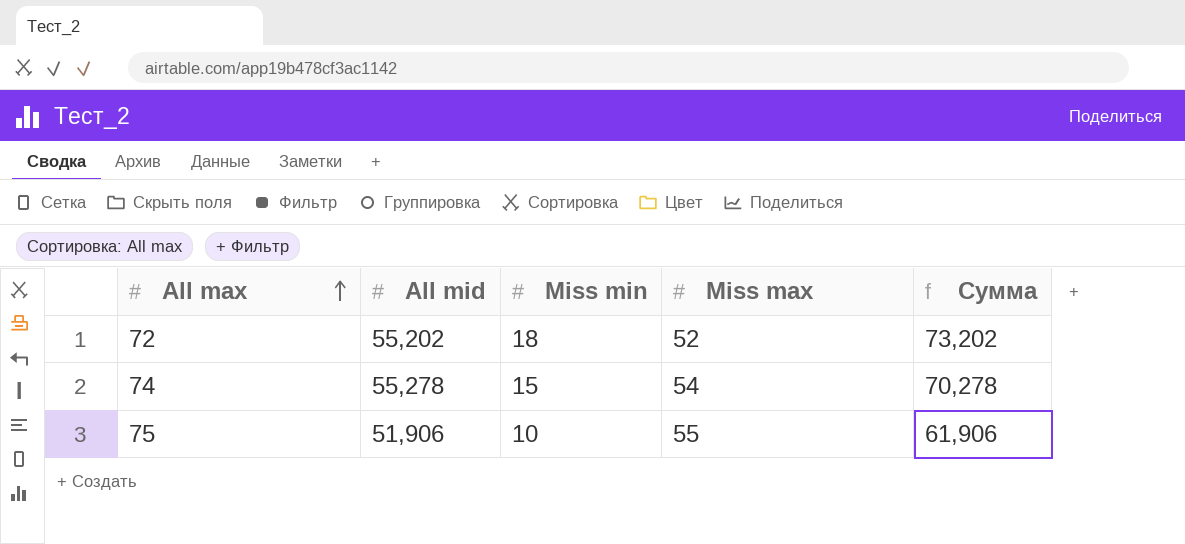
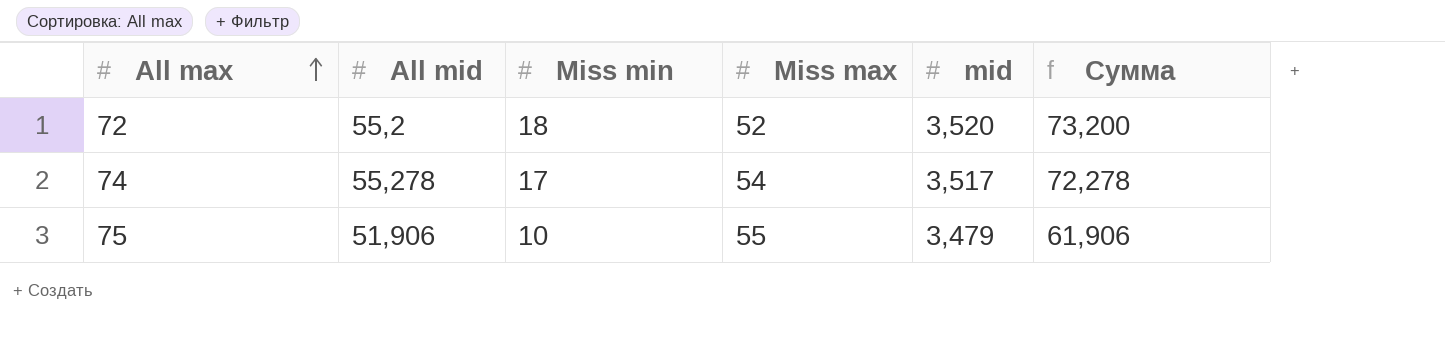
column mid | position: none -> 5
72 | All mid: 55,202 -> 55,2
72 | Сумма: 73,202 -> 73,200
74 | Miss min: 15 -> 17
74 | Сумма: 70,278 -> 72,278

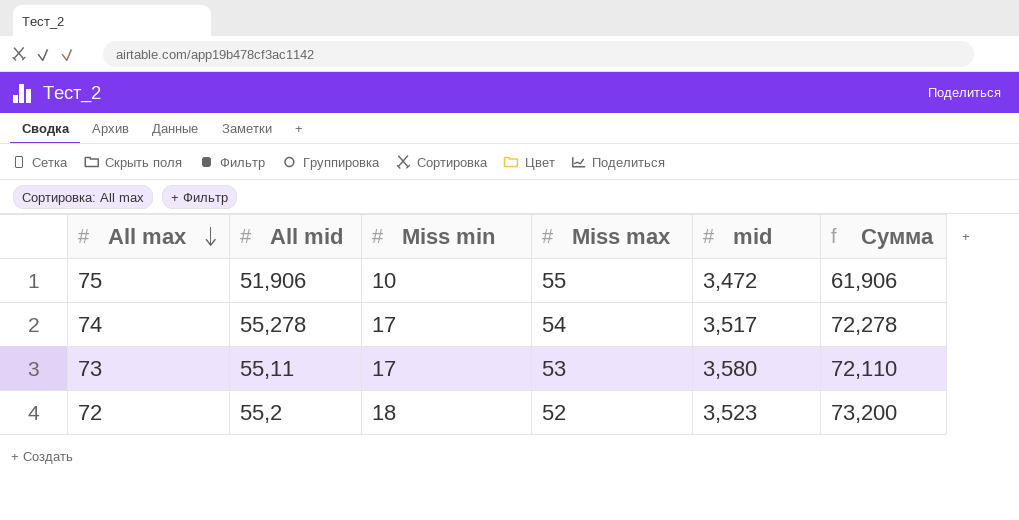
row order: All max ascending -> All max descending
75 | mid: 3,479 -> 3,472
row 73: none -> 55,11 | 17 | 53 | 3,580 | 72,110
72 | mid: 3,520 -> 3,523

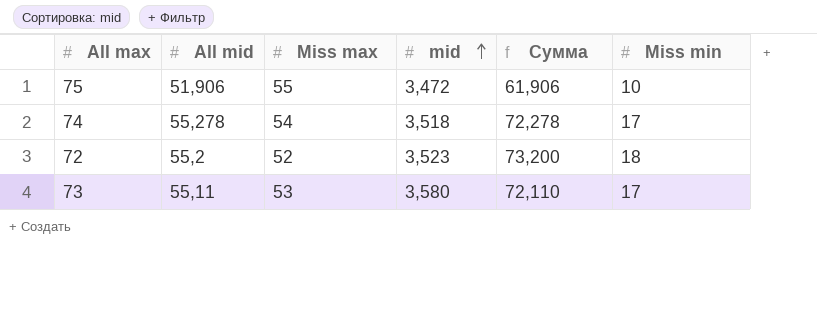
row order: All max descending -> mid ascending
column Miss min | position: 3 -> 6
74 | mid: 3,517 -> 3,518

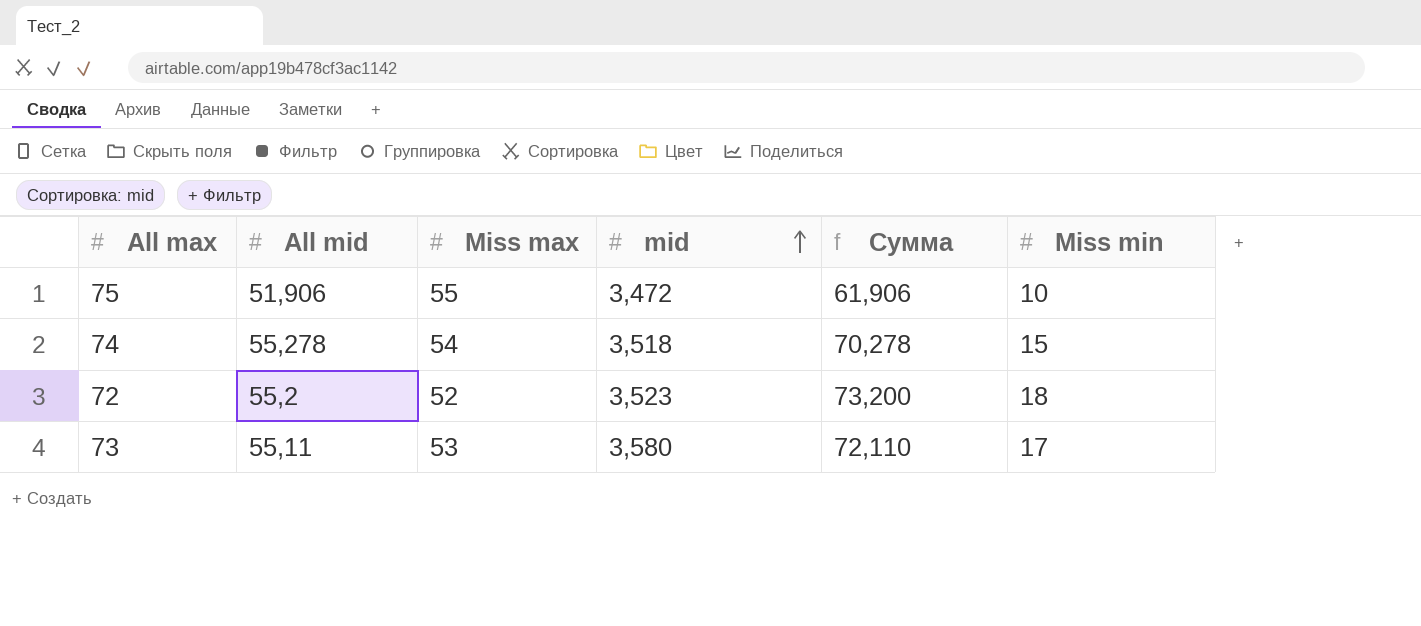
74 | Сумма: 72,278 -> 70,278
74 | Miss min: 17 -> 15

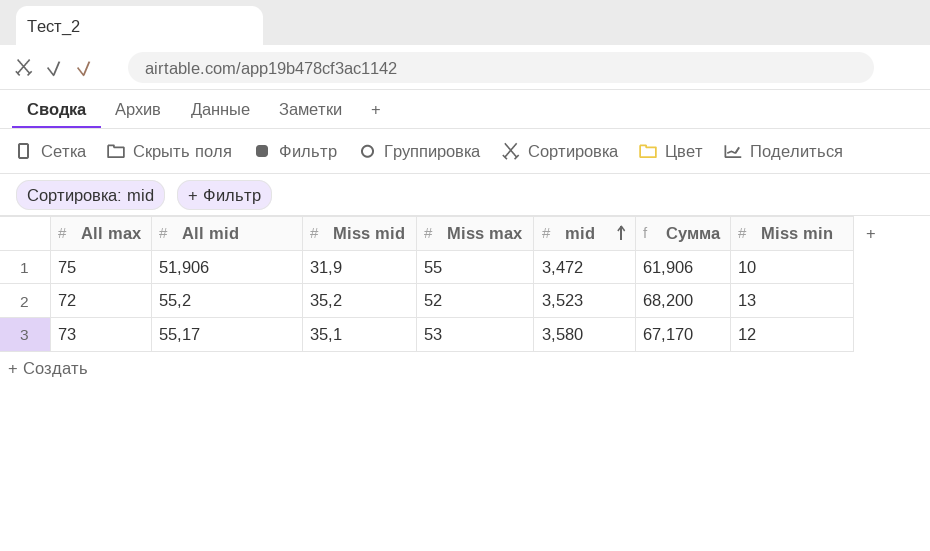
column Miss mid | position: none -> 3
row 74: 55,278 | 54 | 3,518 | 70,278 | 15 -> none
72 | Сумма: 73,200 -> 68,200
72 | Miss min: 18 -> 13
73 | All mid: 55,11 -> 55,17
73 | Сумма: 72,110 -> 67,170
73 | Miss min: 17 -> 12

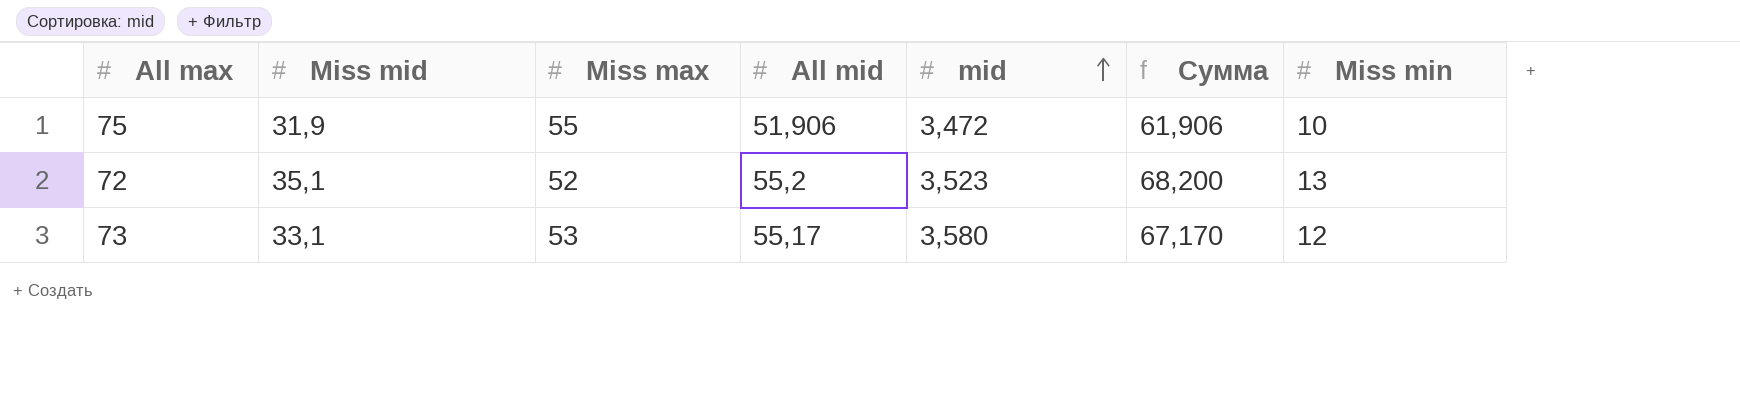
column All mid | position: 2 -> 4
72 | Miss mid: 35,2 -> 35,1
73 | Miss mid: 35,1 -> 33,1

